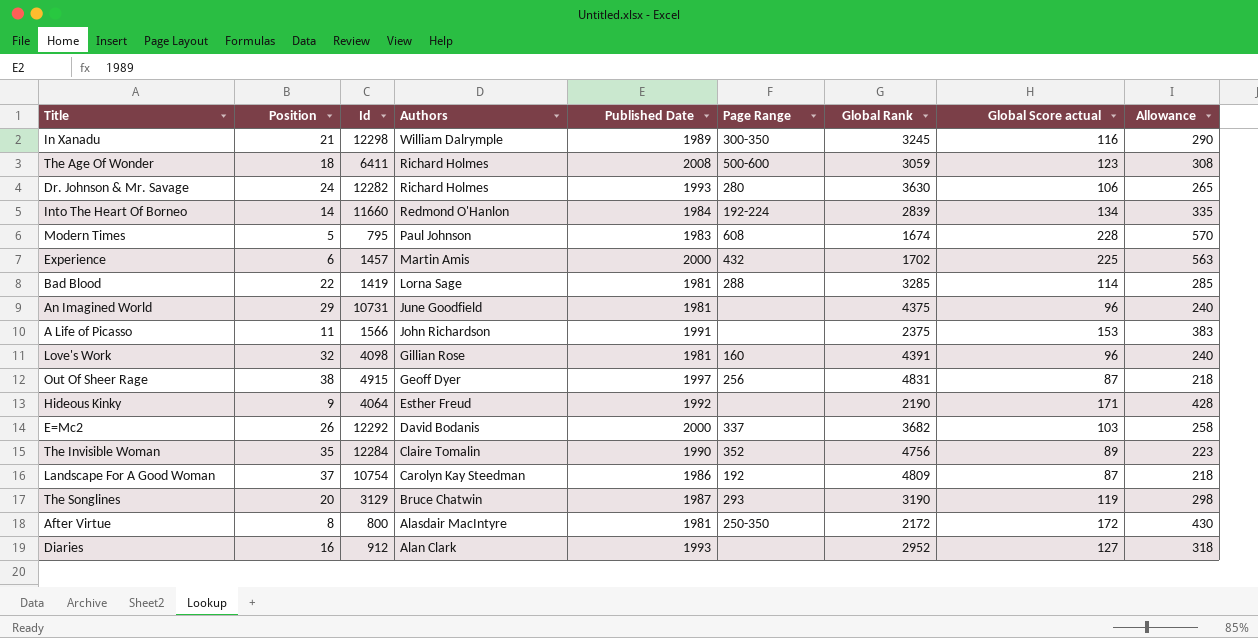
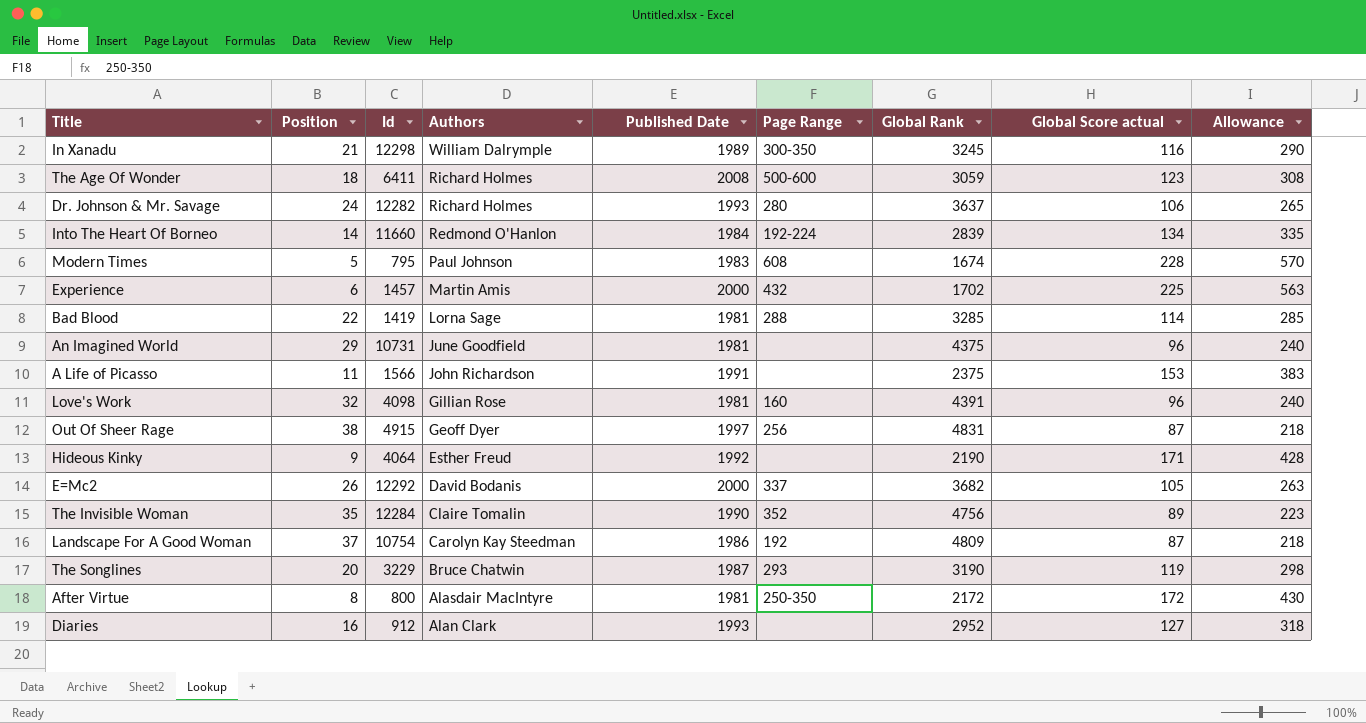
Dr. Johnson & Mr. Savage | Global Rank: 3630 -> 3637
E=Mc2 | Global Score actual: 103 -> 105
E=Mc2 | Allowance: 258 -> 263
The Songlines | Id: 3129 -> 3229

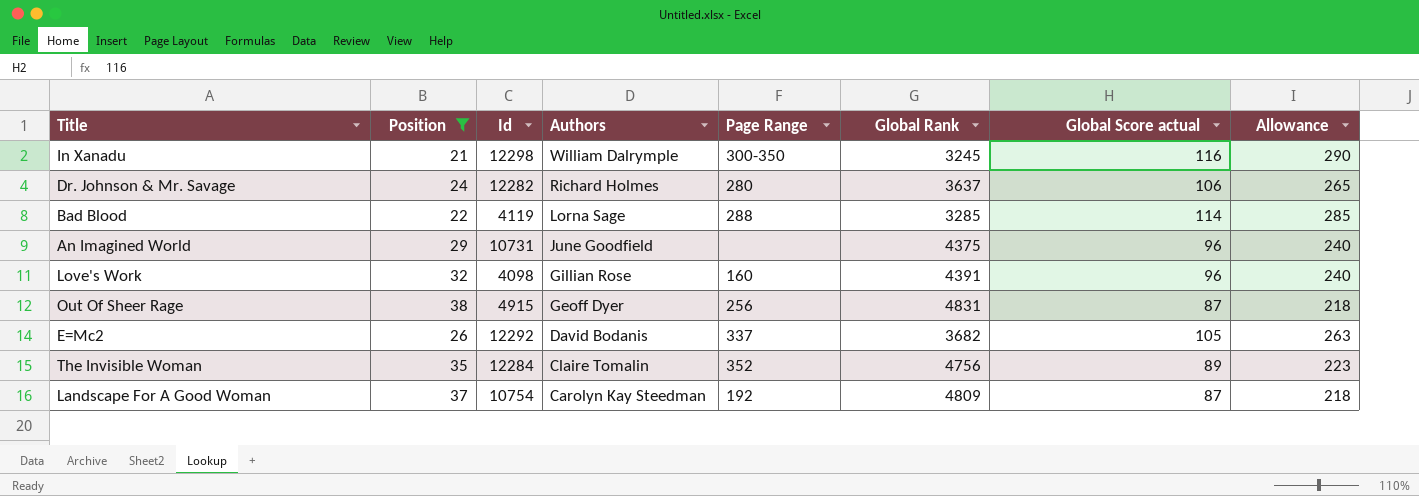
filter: none -> Position >= 21
column Published Date | position: 5 -> none
Bad Blood | Id: 1419 -> 4119

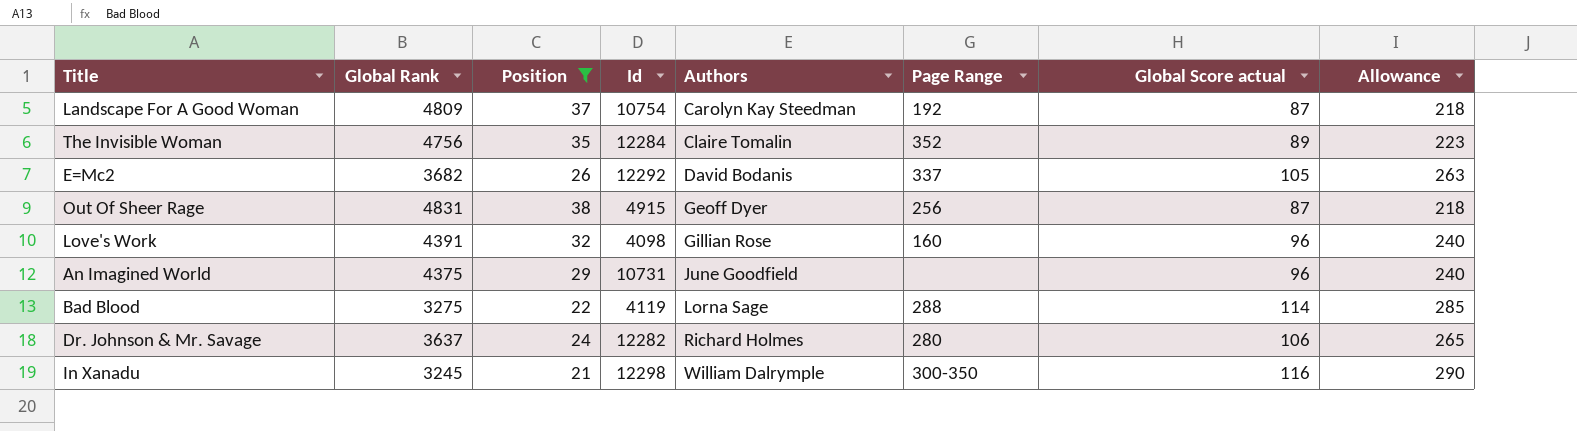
row order: Authors descending -> Authors ascending
column Global Rank | position: 6 -> 2
Bad Blood | Global Rank: 3285 -> 3275

